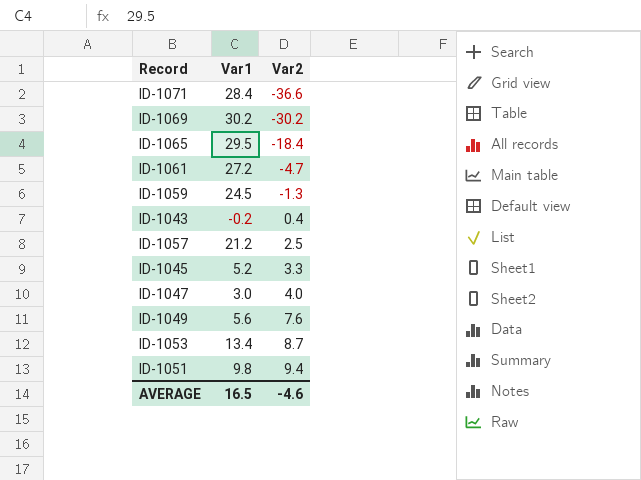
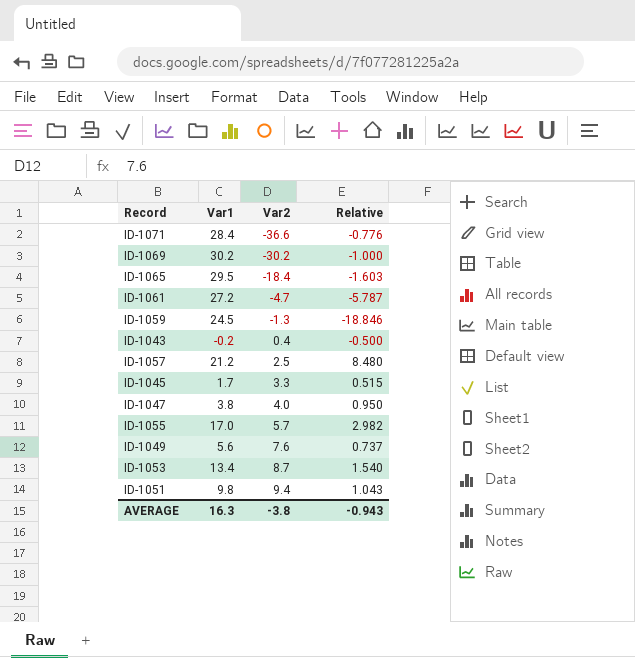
column Relative | formula: none -> [Var1] / [Var2]
ID-1045 | Var1: 5.2 -> 1.7
ID-1047 | Var1: 3.0 -> 3.8
row ID-1055: none -> 17.0 | 5.7 | 2.982
AVERAGE | Var1: 16.5 -> 16.3
AVERAGE | Var2: -4.6 -> -3.8

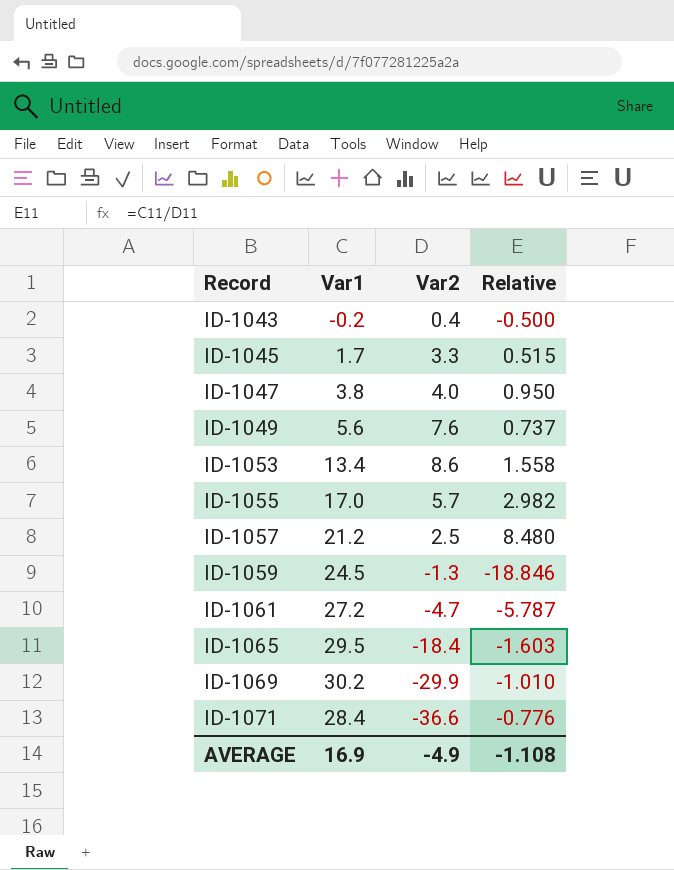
row order: Var2 ascending -> Record ascending
row ID-1051: 9.8 | 9.4 | 1.043 -> none
ID-1053 | Var2: 8.7 -> 8.6
ID-1053 | Relative: 1.540 -> 1.558
ID-1069 | Var2: -30.2 -> -29.9
ID-1069 | Relative: -1.000 -> -1.010
AVERAGE | Var1: 16.3 -> 16.9
AVERAGE | Var2: -3.8 -> -4.9
AVERAGE | Relative: -0.943 -> -1.108

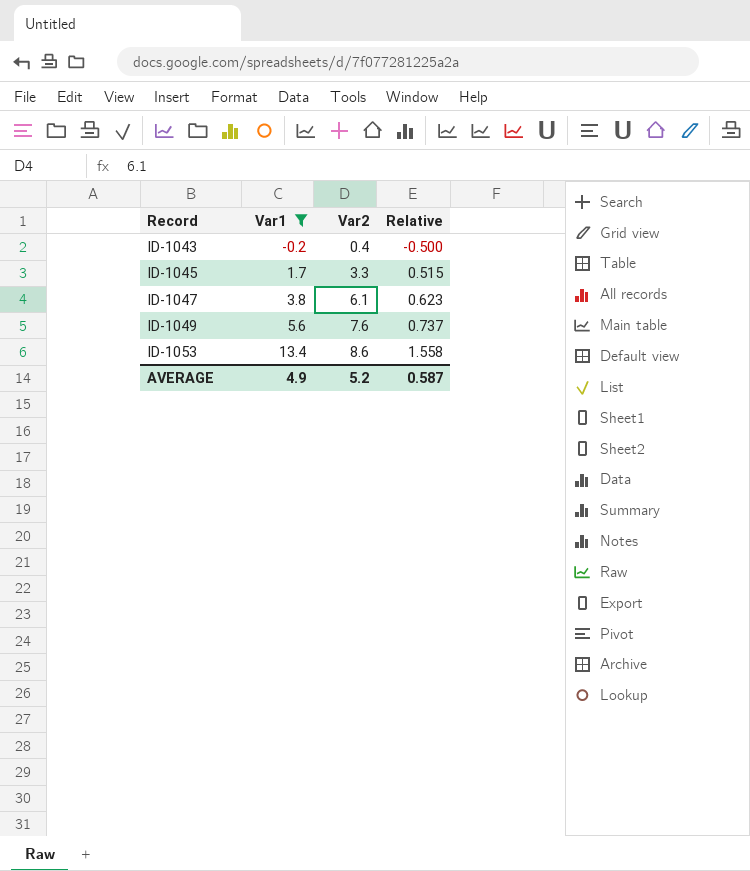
filter: none -> Var1 <= 13.4
ID-1047 | Var2: 4.0 -> 6.1
ID-1047 | Relative: 0.950 -> 0.623
AVERAGE | Var1: 16.9 -> 4.9
AVERAGE | Var2: -4.9 -> 5.2
AVERAGE | Relative: -1.108 -> 0.587

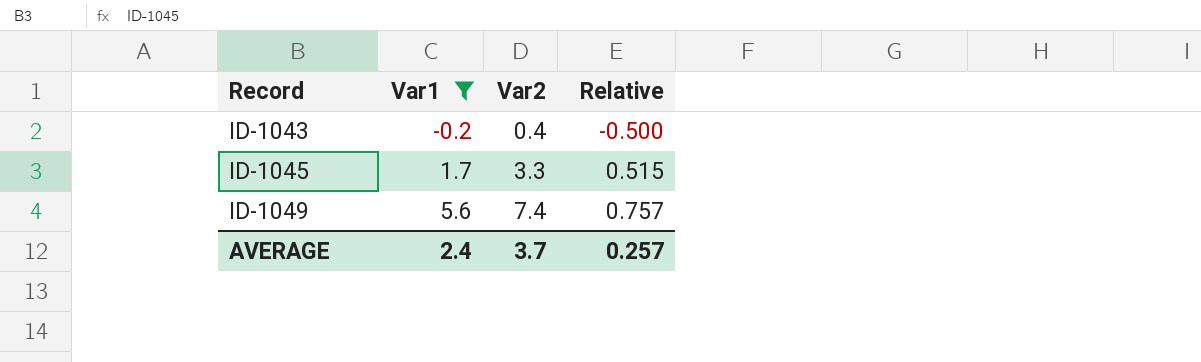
row ID-1047: 3.8 | 6.1 | 0.623 -> none
row ID-1053: 13.4 | 8.6 | 1.558 -> none
ID-1049 | Var2: 7.6 -> 7.4
ID-1049 | Relative: 0.737 -> 0.757
AVERAGE | Var1: 4.9 -> 2.4
AVERAGE | Var2: 5.2 -> 3.7
AVERAGE | Relative: 0.587 -> 0.257

